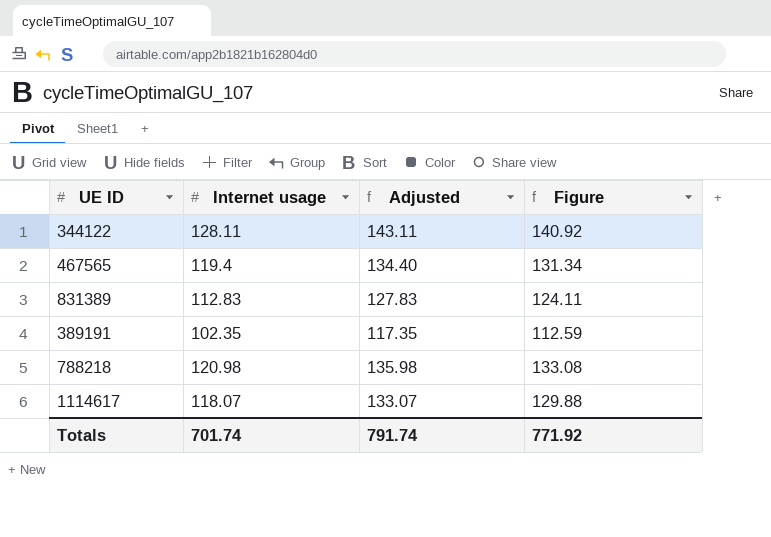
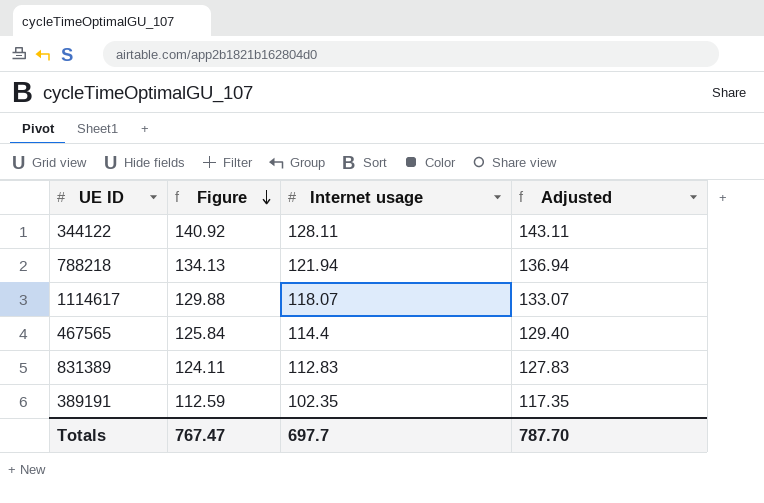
row order: none -> Figure descending
column Figure | position: 4 -> 2
788218 | Figure: 133.08 -> 134.13
788218 | Internet usage: 120.98 -> 121.94
788218 | Adjusted: 135.98 -> 136.94
467565 | Figure: 131.34 -> 125.84
467565 | Internet usage: 119.4 -> 114.4
467565 | Adjusted: 134.40 -> 129.40
Totals | Figure: 771.92 -> 767.47
Totals | Internet usage: 701.74 -> 697.7
Totals | Adjusted: 791.74 -> 787.70

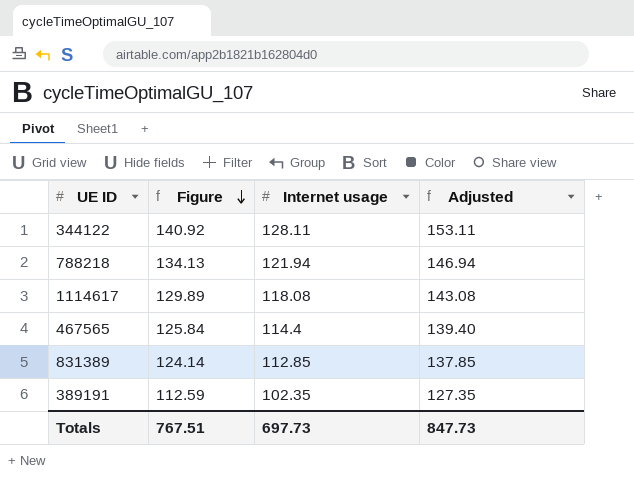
column Adjusted | formula: [Internet usage] + 15 -> [Internet usage] + 25
1114617 | Figure: 129.88 -> 129.89
1114617 | Internet usage: 118.07 -> 118.08
831389 | Figure: 124.11 -> 124.14
831389 | Internet usage: 112.83 -> 112.85
Totals | Figure: 767.47 -> 767.51
Totals | Internet usage: 697.7 -> 697.73
Totals | Adjusted: 787.70 -> 847.73

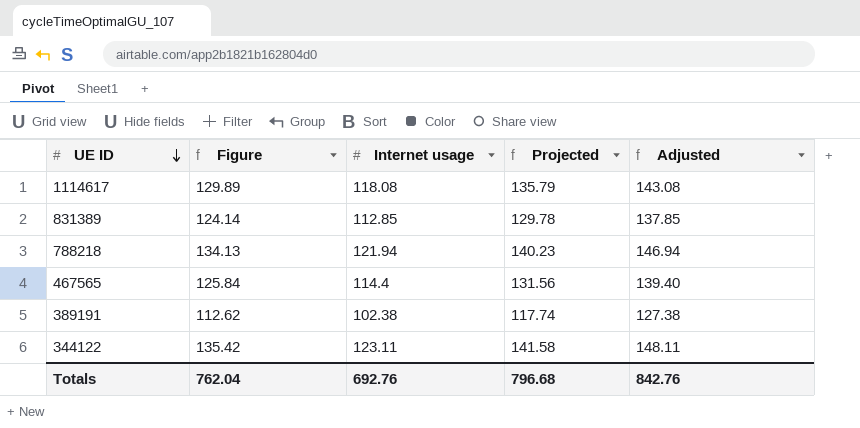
row order: Figure descending -> UE ID descending
column Projected | formula: none -> [Internet usage] * 1.15
389191 | Figure: 112.59 -> 112.62
389191 | Internet usage: 102.35 -> 102.38
389191 | Adjusted: 127.35 -> 127.38
344122 | Figure: 140.92 -> 135.42
344122 | Internet usage: 128.11 -> 123.11
344122 | Adjusted: 153.11 -> 148.11
Totals | Figure: 767.51 -> 762.04
Totals | Internet usage: 697.73 -> 692.76
Totals | Adjusted: 847.73 -> 842.76

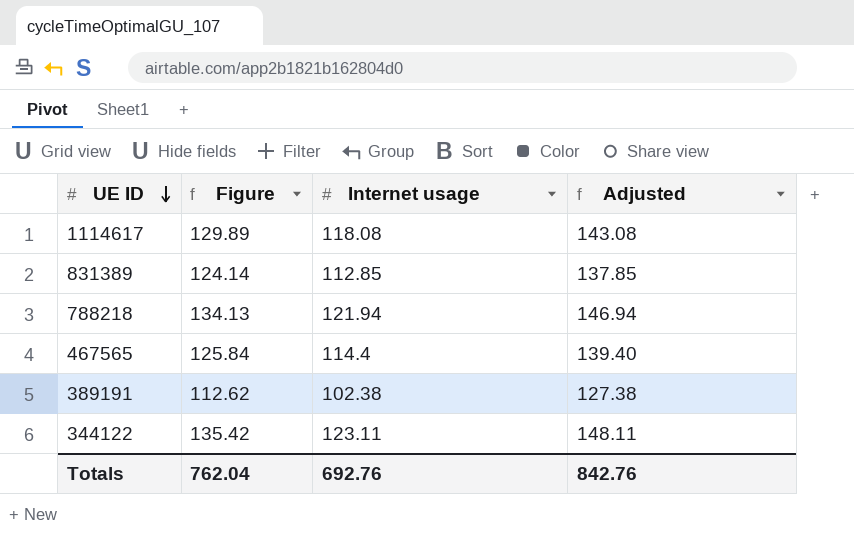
column Projected | formula: [Internet usage] * 1.15 -> none

